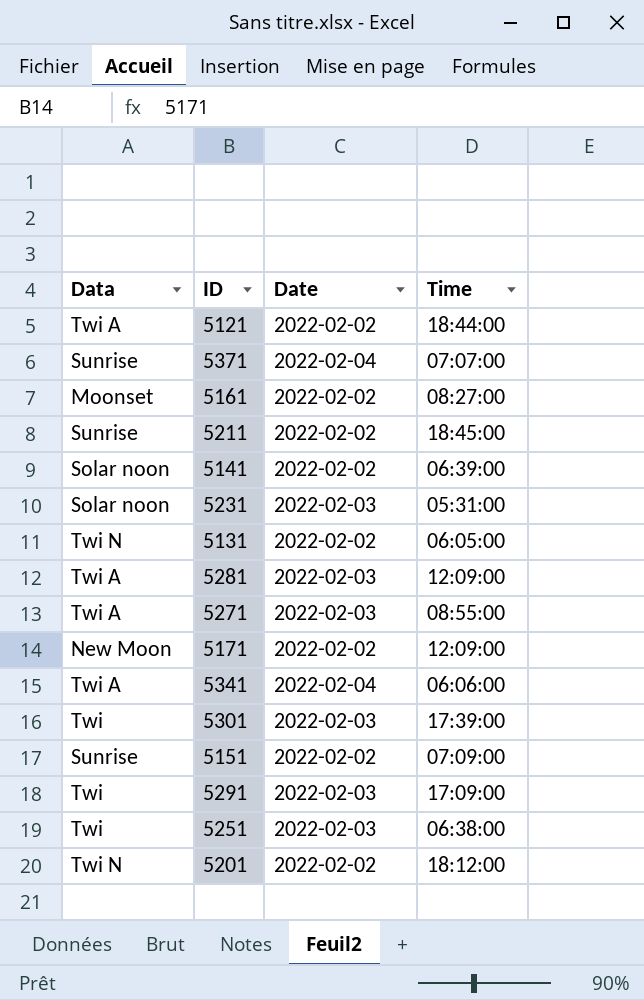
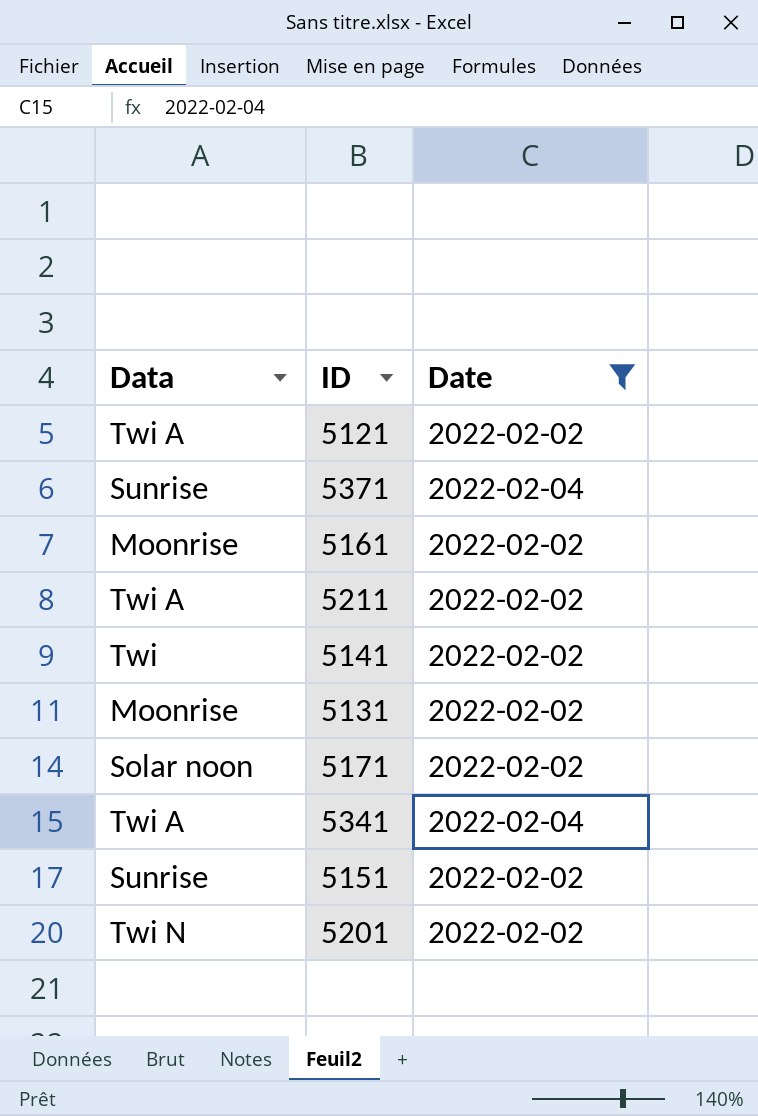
filter: none -> Date != 2022-02-03
column Time | position: 4 -> none
5161 | Data: Moonset -> Moonrise
5211 | Data: Sunrise -> Twi A
5141 | Data: Solar noon -> Twi
5131 | Data: Twi N -> Moonrise
5171 | Data: New Moon -> Solar noon

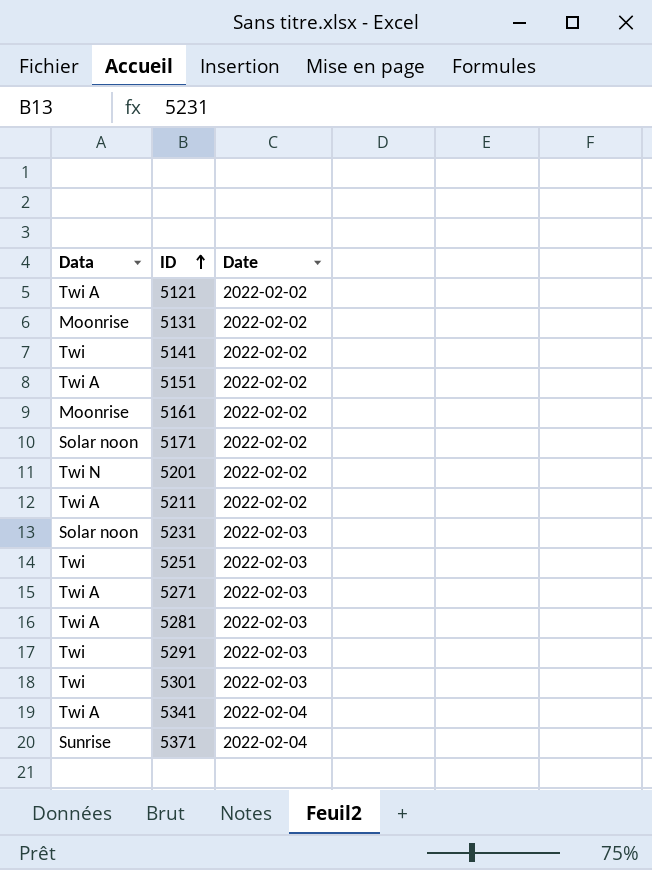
filter: Date != 2022-02-03 -> none
row order: none -> ID ascending
5151 | Data: Sunrise -> Twi A

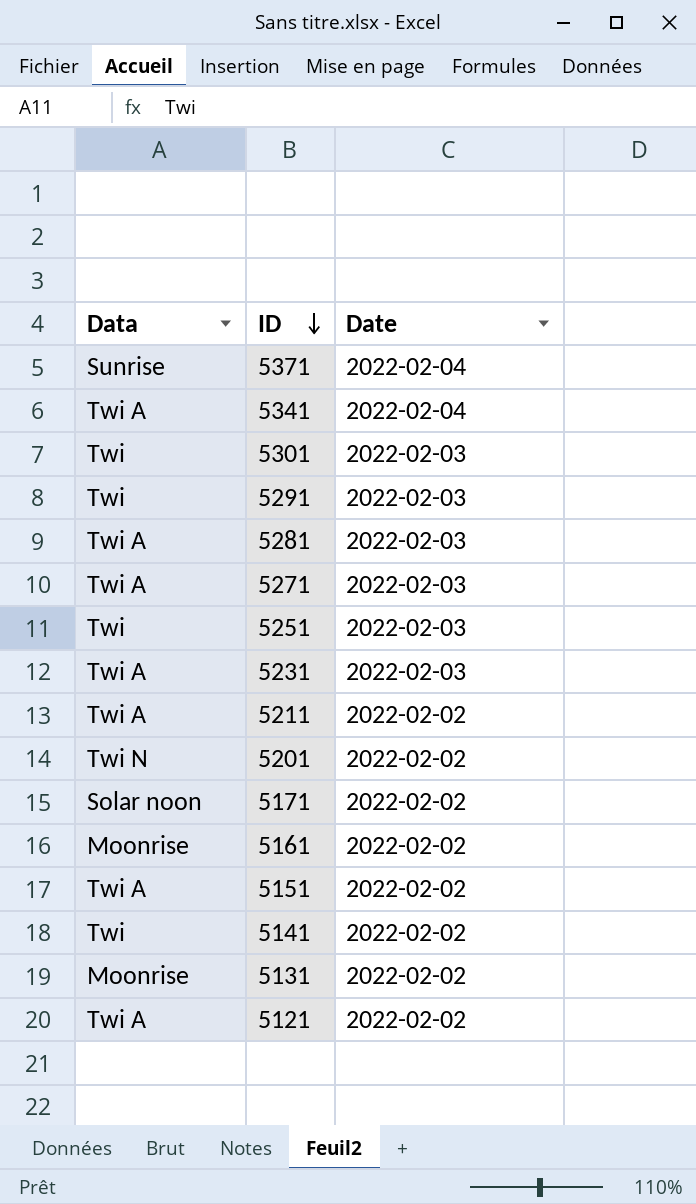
row order: ID ascending -> ID descending
5231 | Data: Solar noon -> Twi A

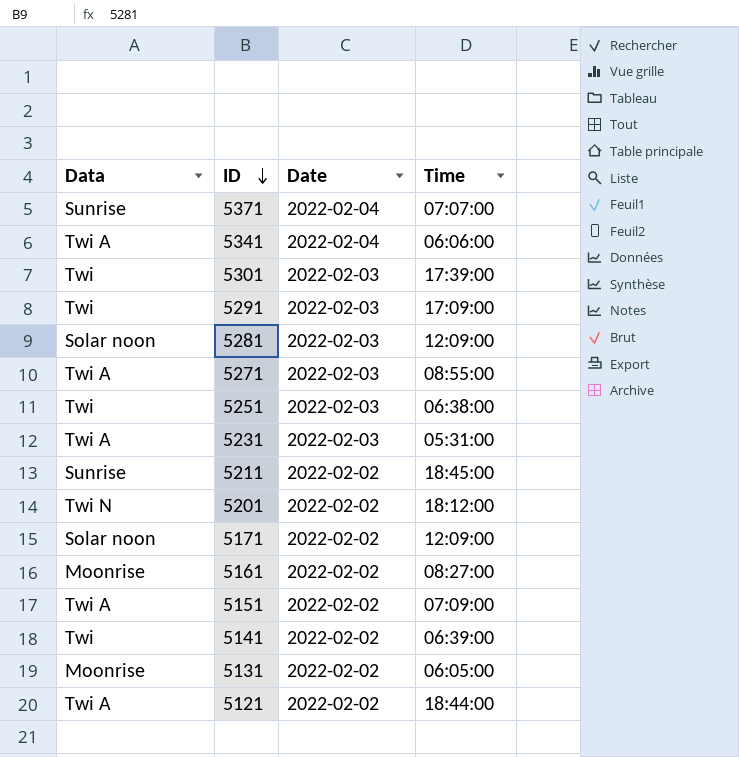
column Time | position: none -> 4
5281 | Data: Twi A -> Solar noon
5211 | Data: Twi A -> Sunrise

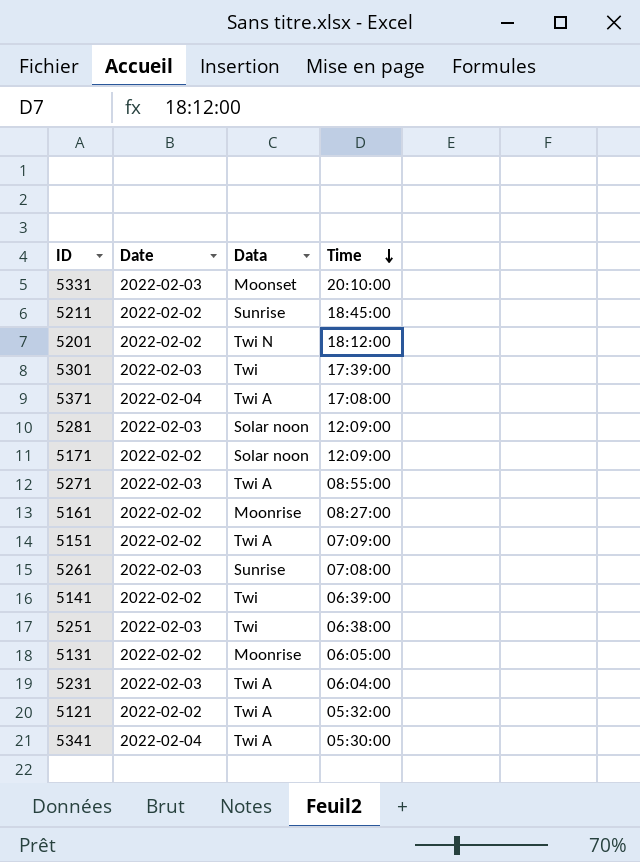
row order: ID descending -> Time descending
column Data | position: 1 -> 3
row 5291: Twi | 2022-02-03 | 17:09:00 -> none
row 5331: none -> 2022-02-03 | Moonset | 20:10:00
5371 | Data: Sunrise -> Twi A
5371 | Time: 07:07:00 -> 17:08:00
row 5261: none -> 2022-02-03 | Sunrise | 07:08:00
5231 | Time: 05:31:00 -> 06:04:00
5121 | Time: 18:44:00 -> 05:32:00
5341 | Time: 06:06:00 -> 05:30:00

